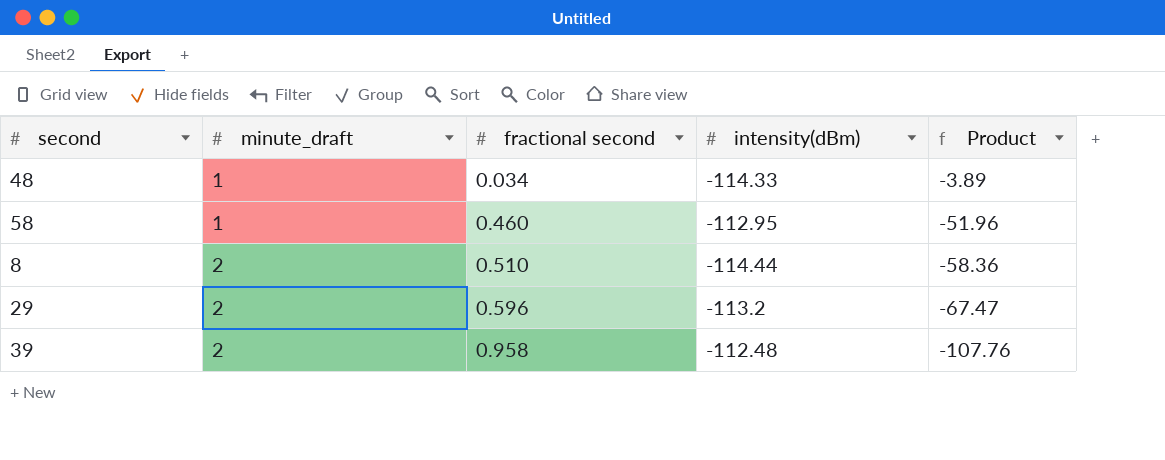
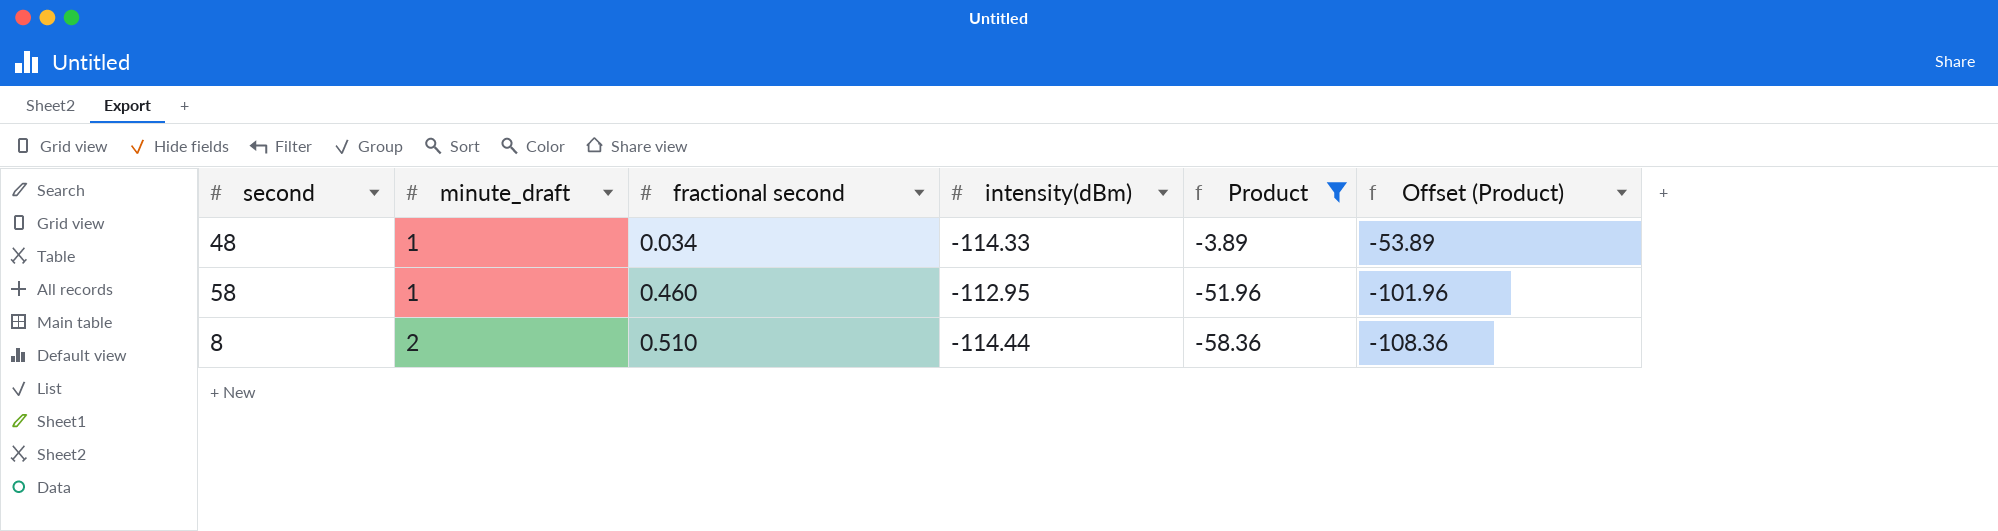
filter: none -> Product >= -58.36
column Offset (Product) | formula: none -> [Product] - 50

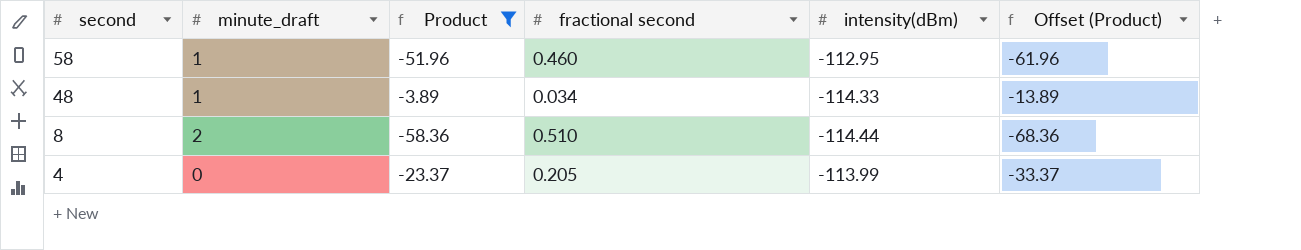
row order: minute_draft ascending -> second descending
column Product | position: 5 -> 3
column Offset (Product) | formula: [Product] - 50 -> [Product] - 10
row 4: none -> 0 | -23.37 | 0.205 | -113.99 | -33.37

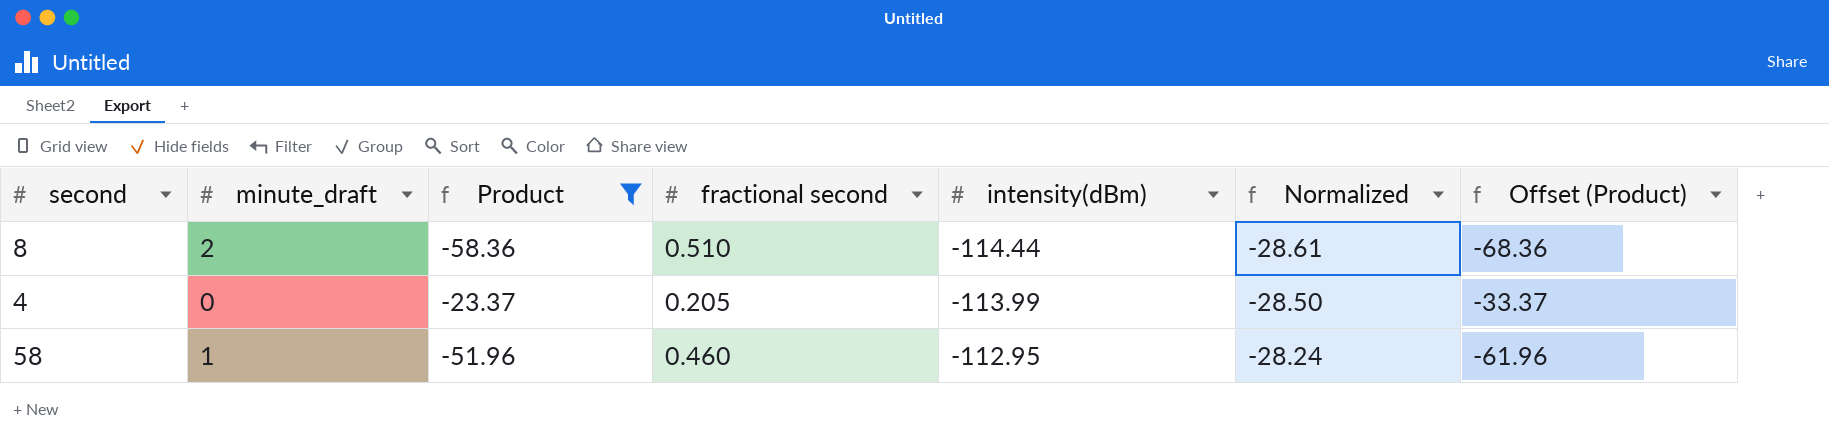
row order: second descending -> intensity(dBm) ascending
column Normalized | formula: none -> [intensity(dBm)] * 0.25
row 48: 1 | -3.89 | 0.034 | -114.33 | -13.89 -> none

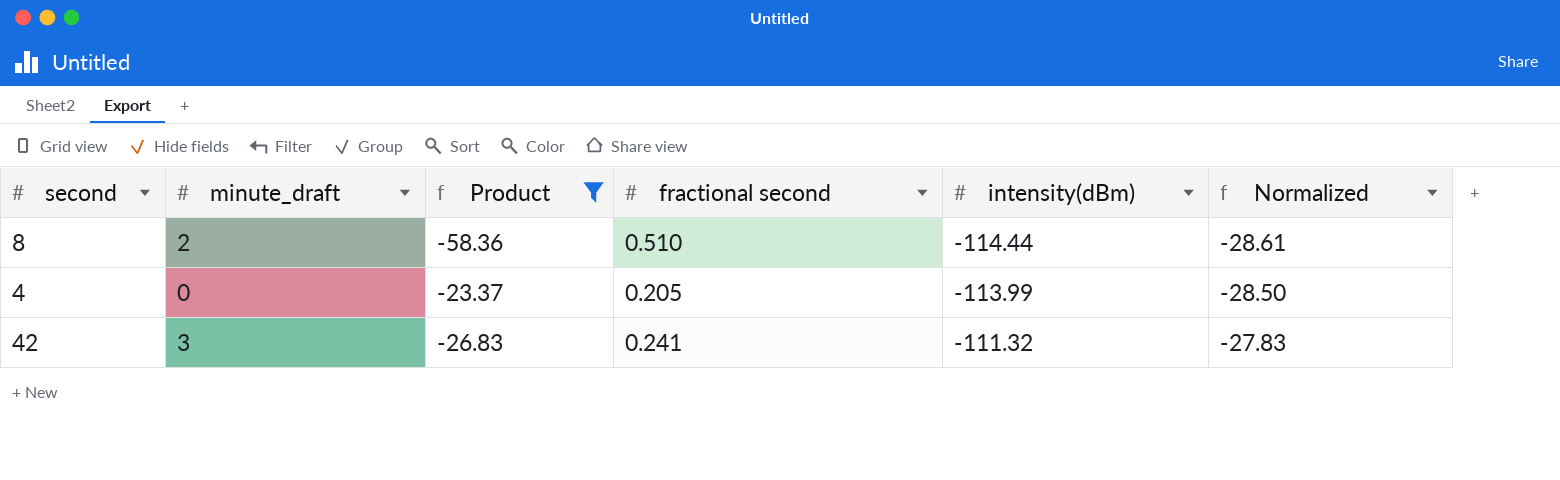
column Offset (Product) | formula: [Product] - 10 -> none
row 58: 1 | -51.96 | 0.460 | -112.95 | -28.24 | -61.96 -> none
row 42: none -> 3 | -26.83 | 0.241 | -111.32 | -27.83

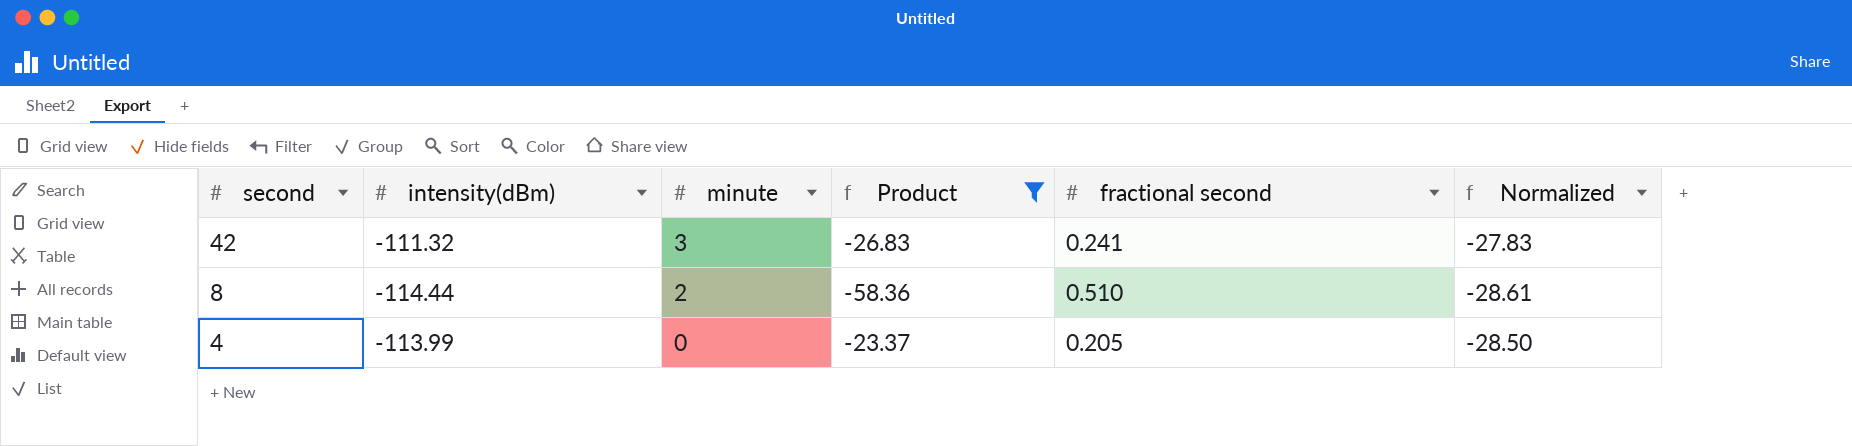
row order: intensity(dBm) ascending -> second descending
column intensity(dBm) | position: 5 -> 2
column name: minute_draft -> minute

